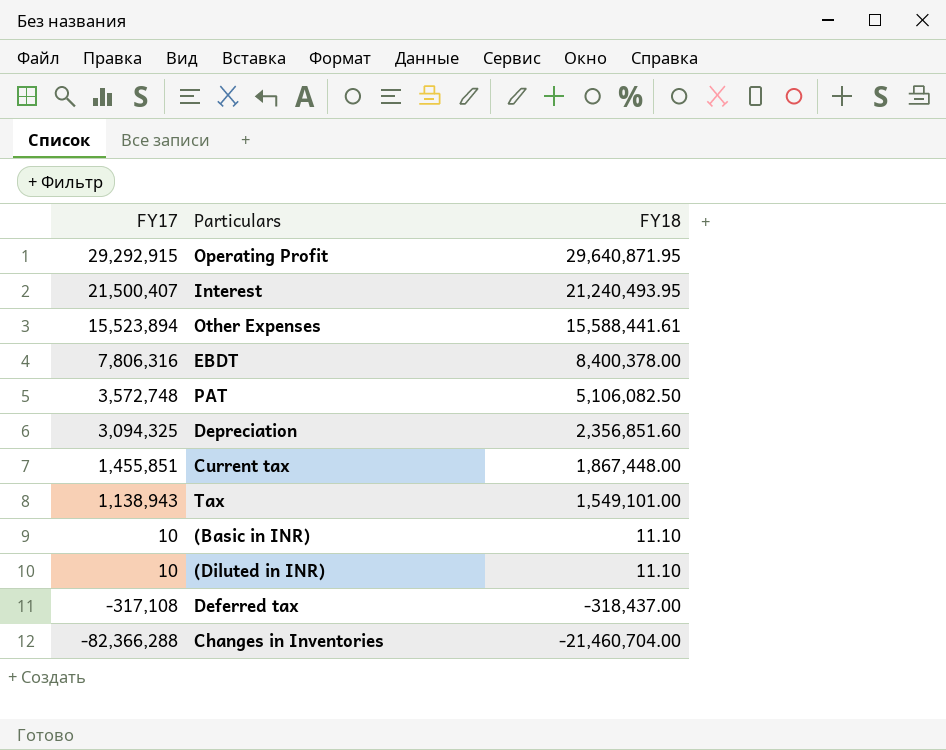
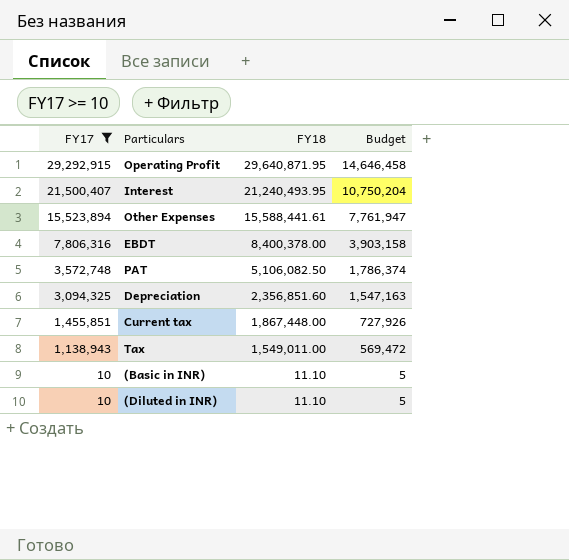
filter: none -> FY17 >= 10
column Budget | formula: none -> [FY17] * 0.5
Tax | FY18: 1,549,101.00 -> 1,549,011.00

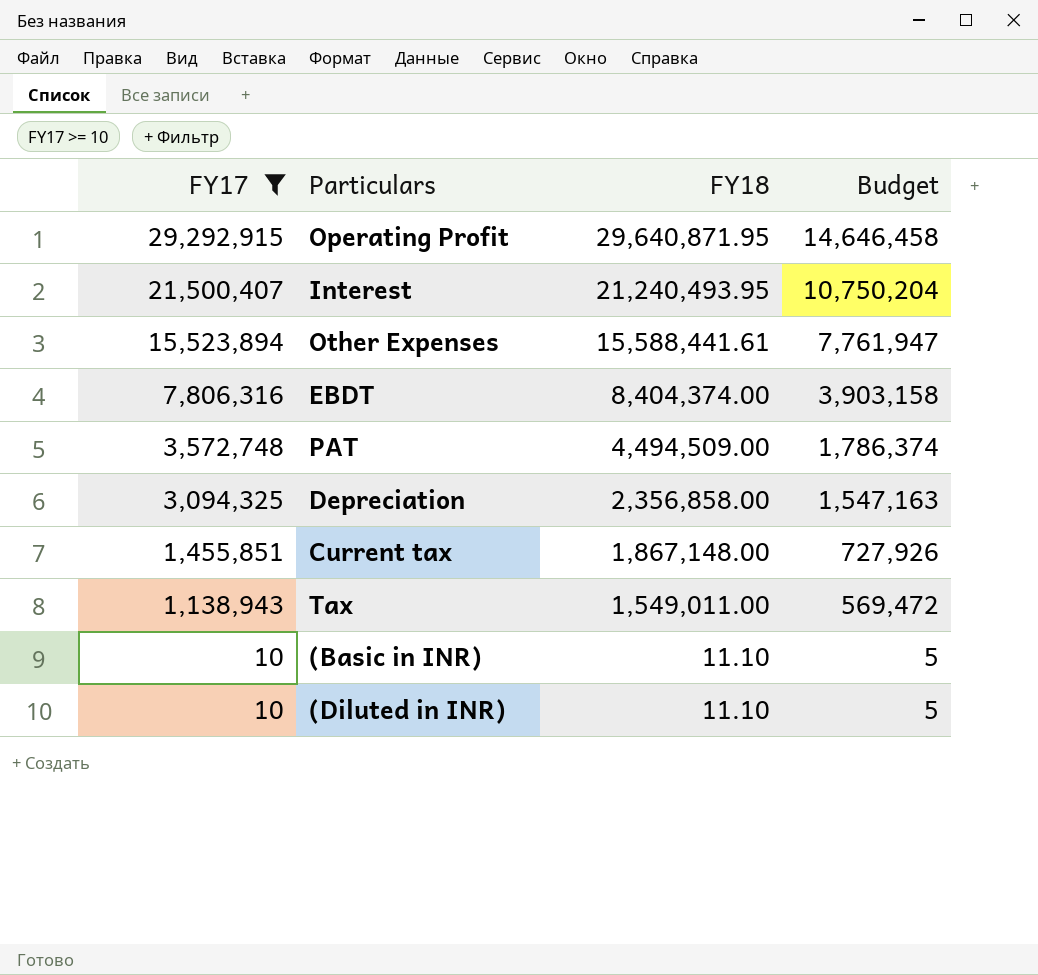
EBDT | FY18: 8,400,378.00 -> 8,404,374.00
PAT | FY18: 5,106,082.50 -> 4,494,509.00
Depreciation | FY18: 2,356,851.60 -> 2,356,858.00
Current tax | FY18: 1,867,448.00 -> 1,867,148.00

